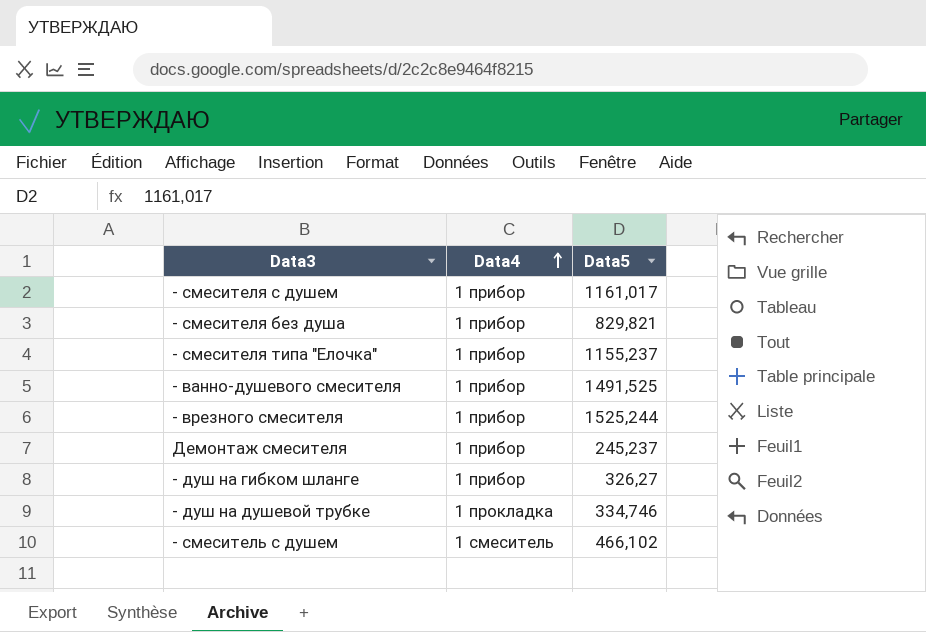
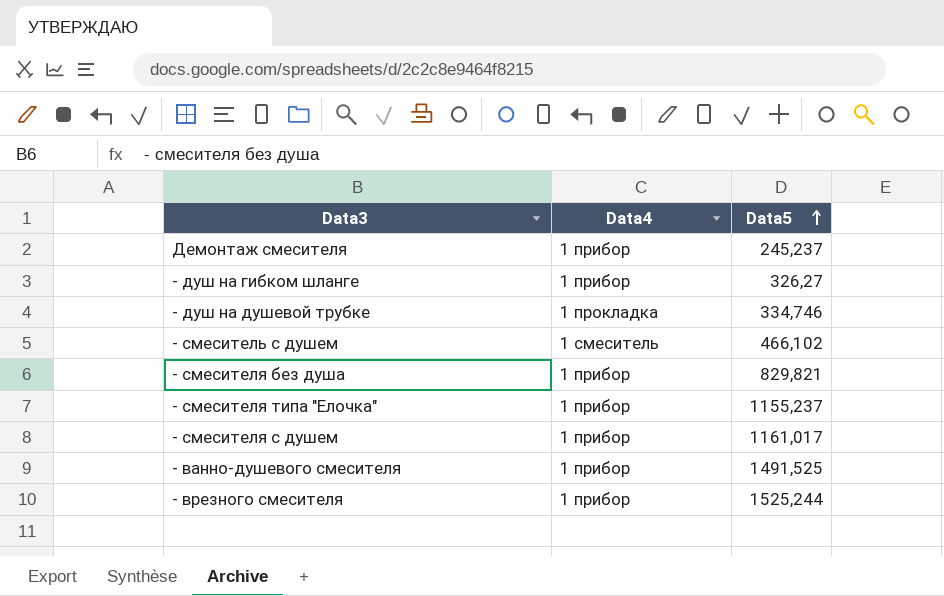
row order: Data4 ascending -> Data5 ascending

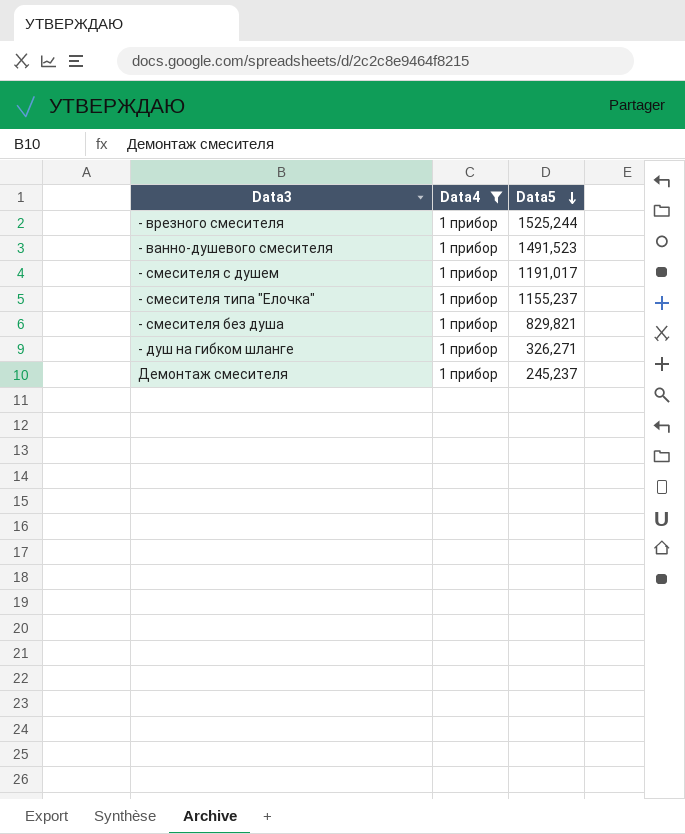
filter: none -> Data4 = 1 прибор
row order: Data5 ascending -> Data5 descending
- ванно-душевого смесителя | Data5: 1491,525 -> 1491,523
- смесителя с душем | Data5: 1161,017 -> 1191,017
- душ на гибком шланге | Data5: 326,27 -> 326,271

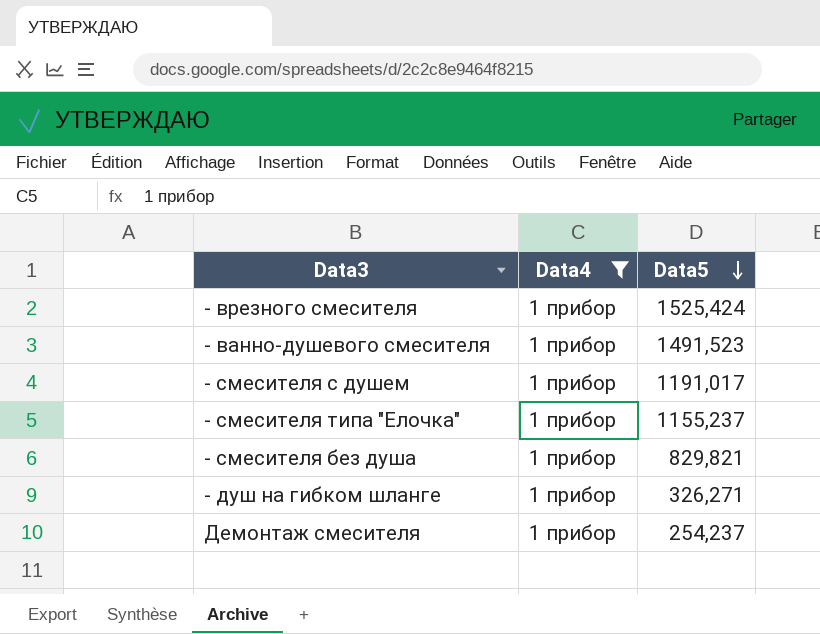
- врезного смесителя | Data5: 1525,244 -> 1525,424
Демонтаж смесителя | Data5: 245,237 -> 254,237

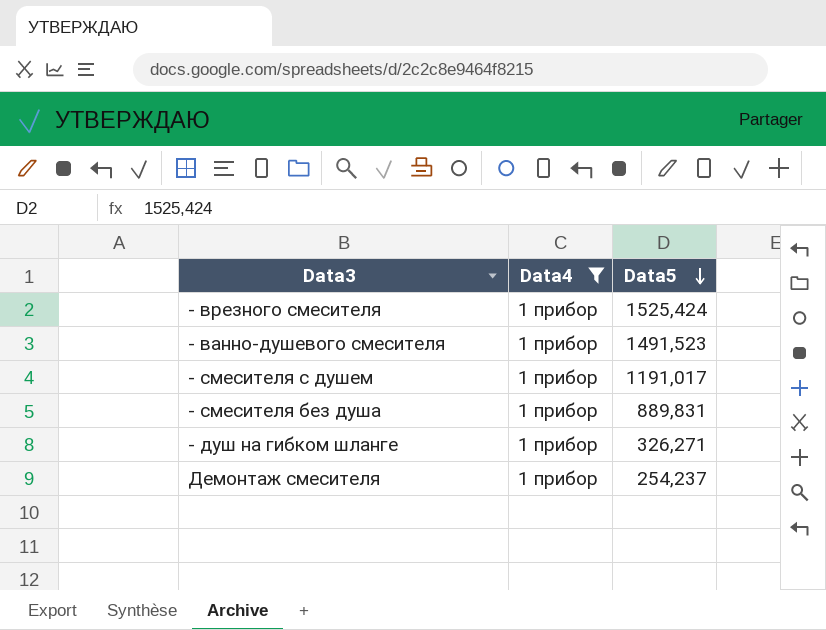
row - смесителя типа "Елочка": 1 прибор | 1155,237 -> none
- смесителя без душа | Data5: 829,821 -> 889,831

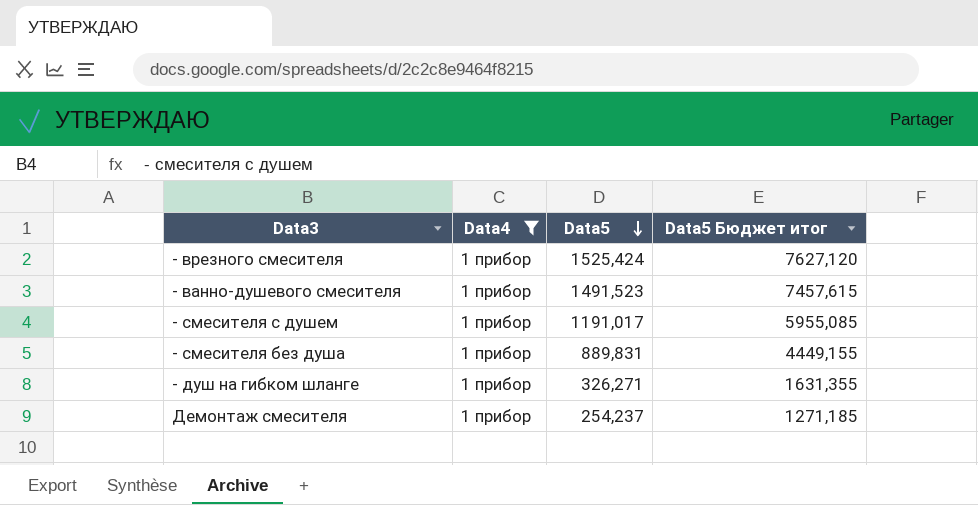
column Data5 Бюджет итог | formula: none -> [Data5] * 5

